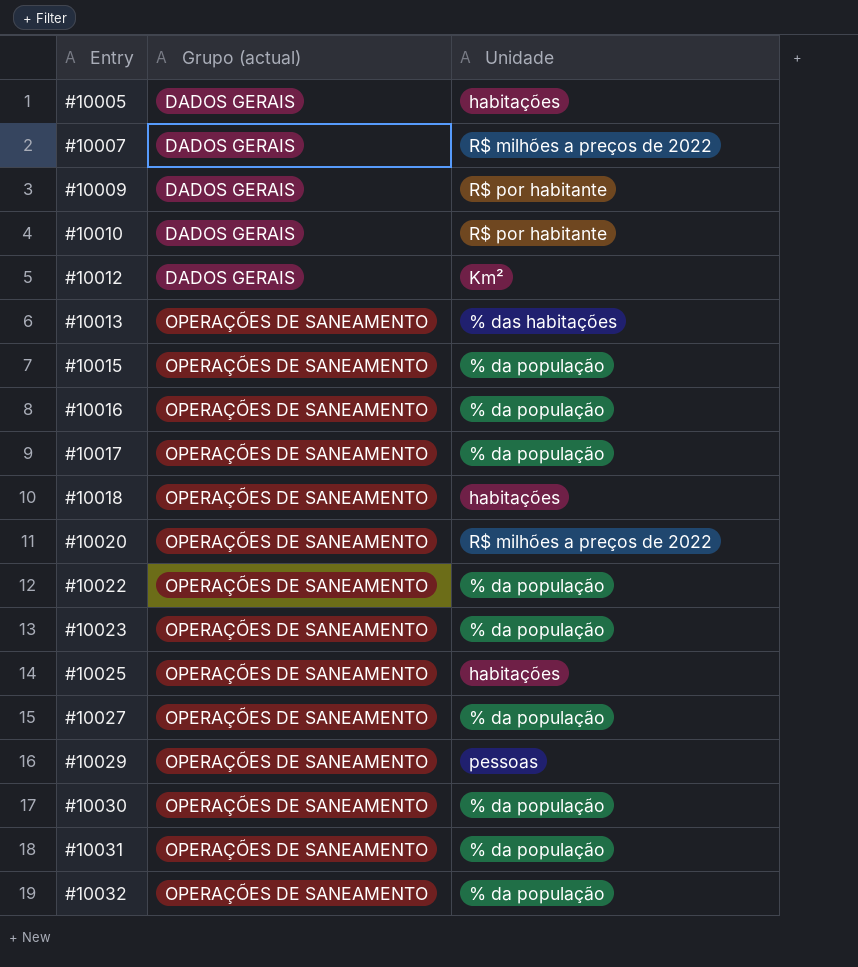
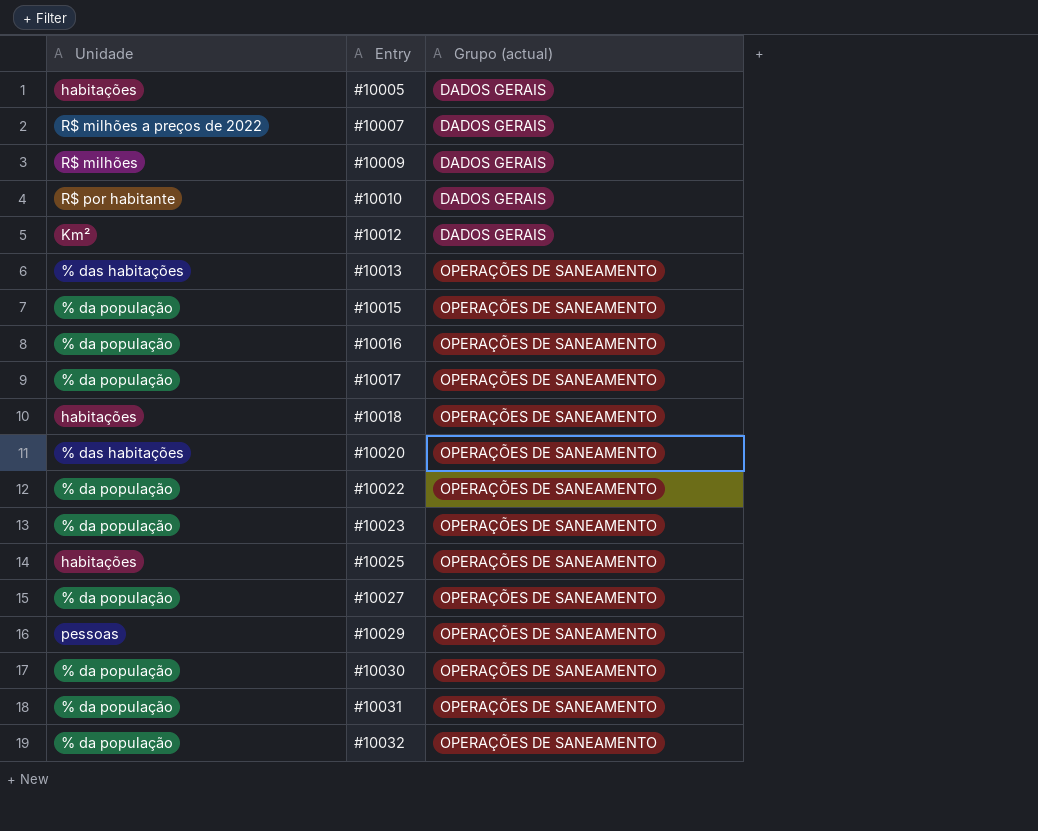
column Unidade | position: 3 -> 1
#10009 | Unidade: R$ por habitante -> R$ milhões
#10020 | Unidade: R$ milhões a preços de 2022 -> % das habitações

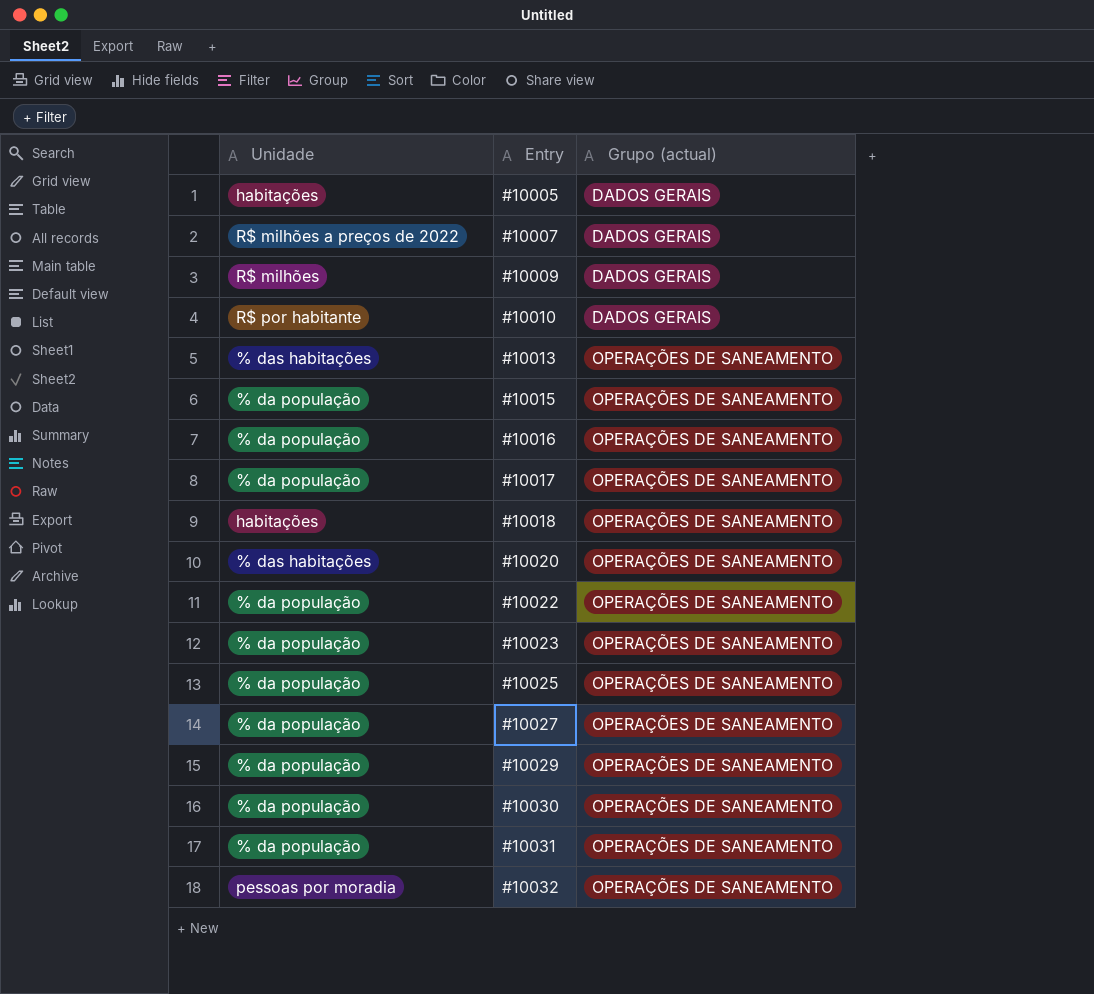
row #10012: Km² | DADOS GERAIS -> none
#10025 | Unidade: habitações -> % da população
#10029 | Unidade: pessoas -> % da população
#10032 | Unidade: % da população -> pessoas por moradia

